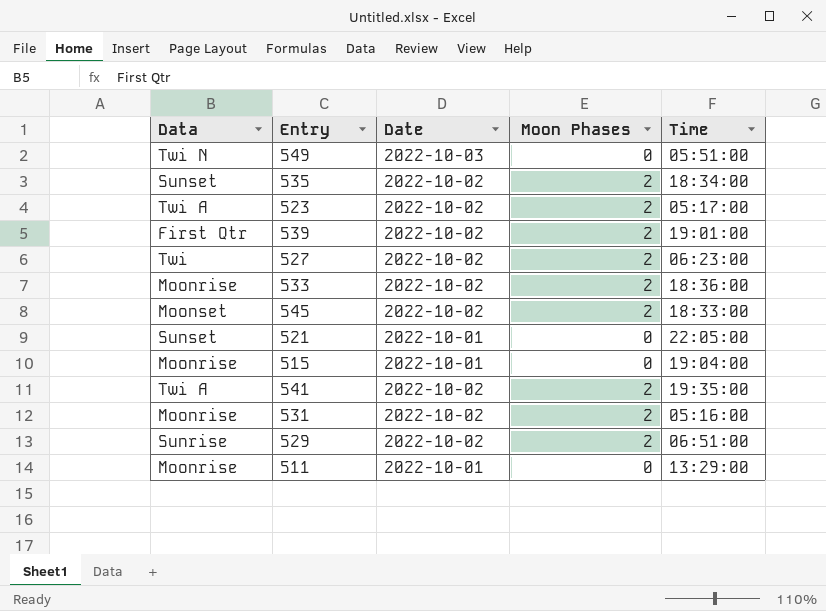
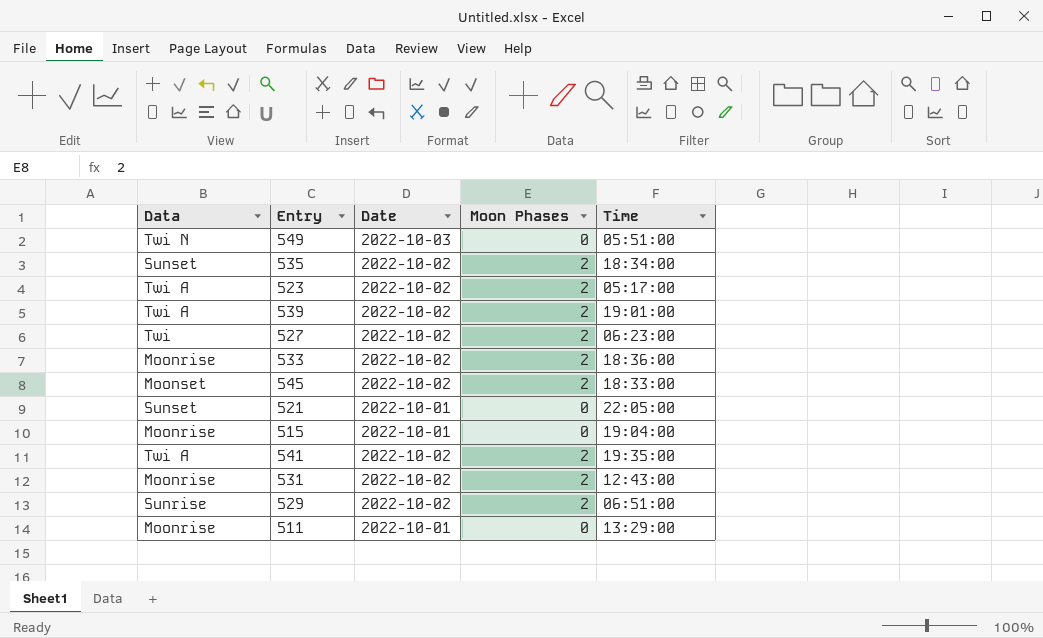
539 | Data: First Qtr -> Twi A
531 | Time: 05:16:00 -> 12:43:00

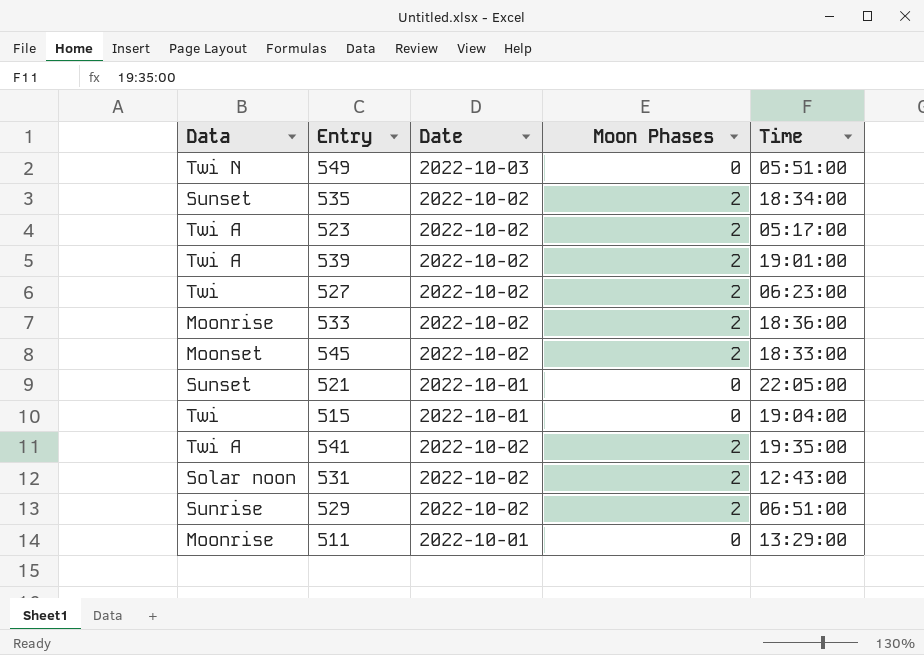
515 | Data: Moonrise -> Twi
531 | Data: Moonrise -> Solar noon

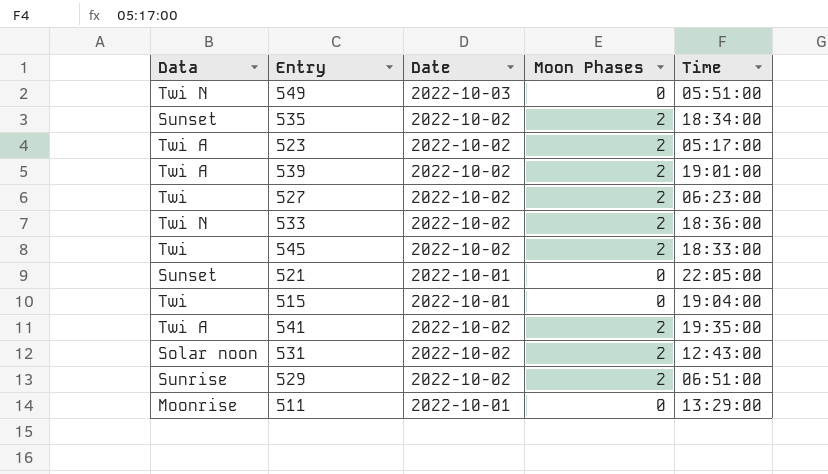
533 | Data: Moonrise -> Twi N
545 | Data: Moonset -> Twi

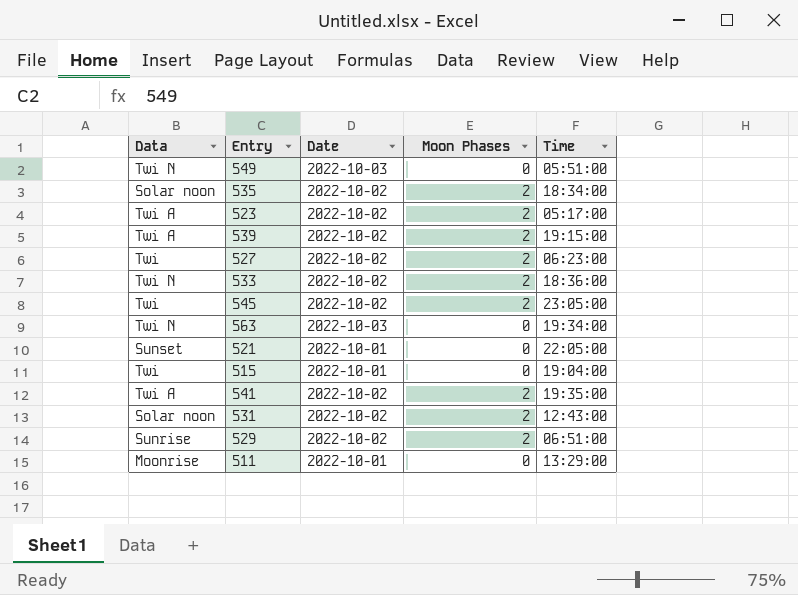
535 | Data: Sunset -> Solar noon
539 | Time: 19:01:00 -> 19:15:00
545 | Time: 18:33:00 -> 23:05:00
row 563: none -> Twi N | 2022-10-03 | 0 | 19:34:00

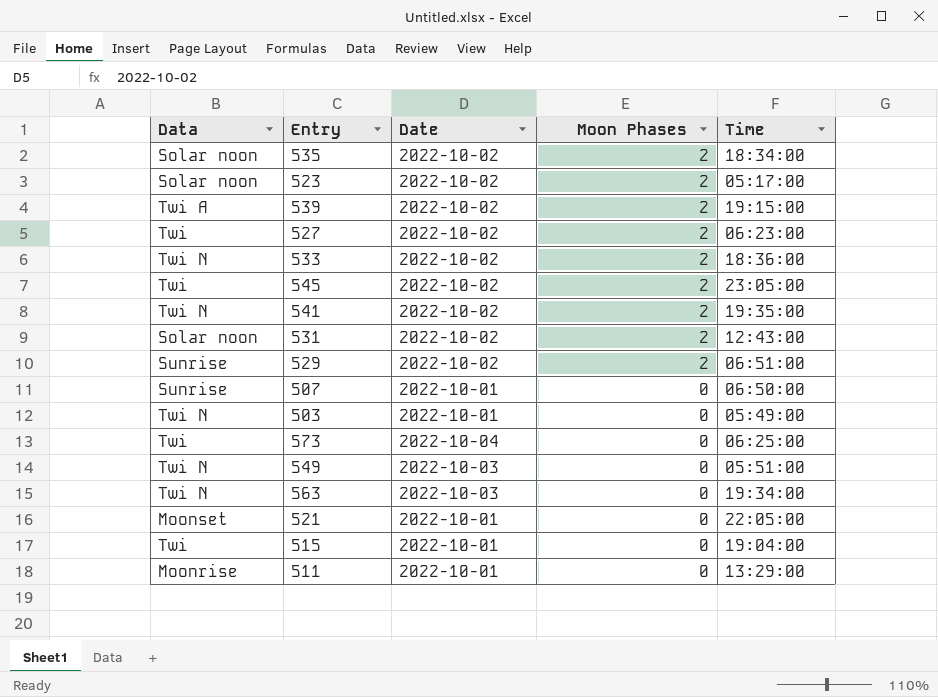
row order: none -> Moon Phases descending
523 | Data: Twi A -> Solar noon
541 | Data: Twi A -> Twi N
row 507: none -> Sunrise | 2022-10-01 | 0 | 06:50:00
row 503: none -> Twi N | 2022-10-01 | 0 | 05:49:00
row 573: none -> Twi | 2022-10-04 | 0 | 06:25:00
521 | Data: Sunset -> Moonset

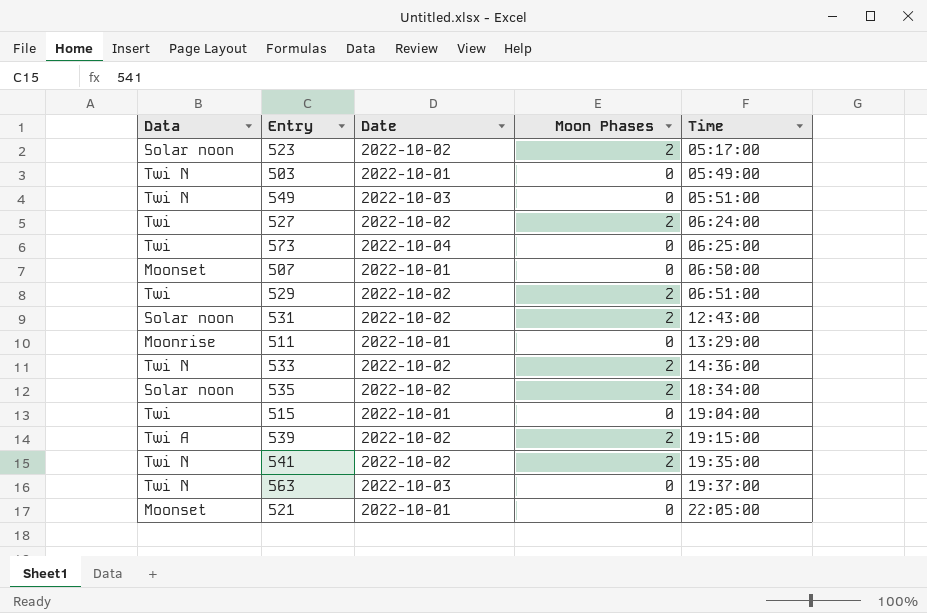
row order: Moon Phases descending -> Time ascending
row 545: Twi | 2022-10-02 | 2 | 23:05:00 -> none
527 | Time: 06:23:00 -> 06:24:00
507 | Data: Sunrise -> Moonset
529 | Data: Sunrise -> Twi
533 | Time: 18:36:00 -> 14:36:00
563 | Time: 19:34:00 -> 19:37:00

